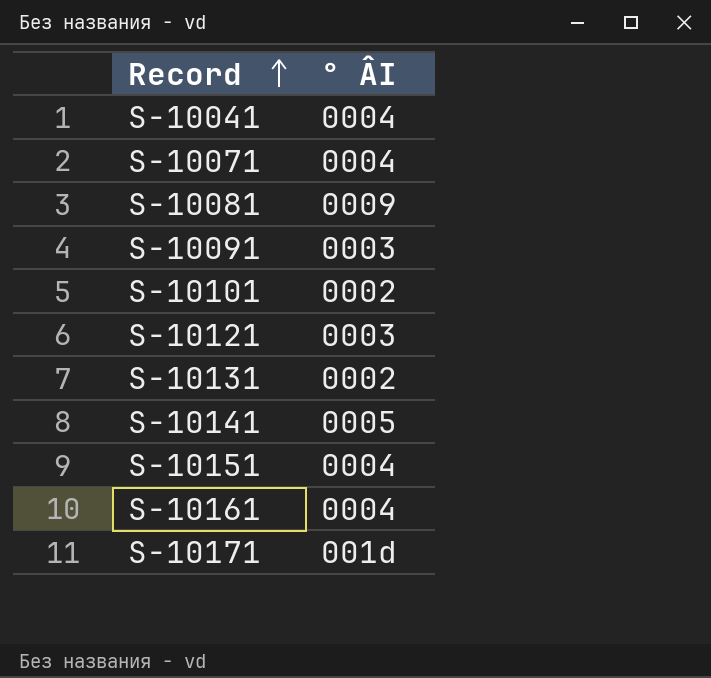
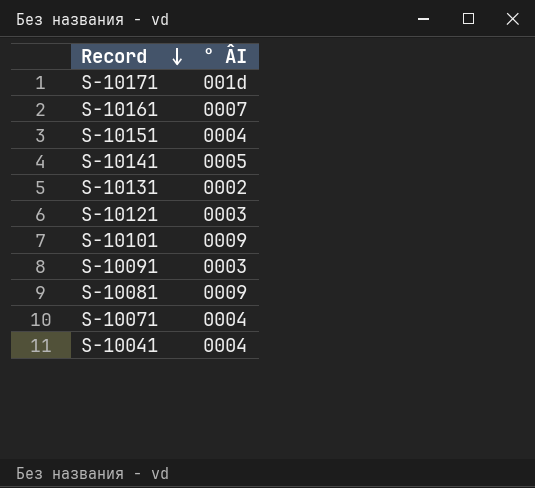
row order: Record ascending -> Record descending
S-10161 | ° ÂI: 0004 -> 0007
S-10101 | ° ÂI: 0002 -> 0009

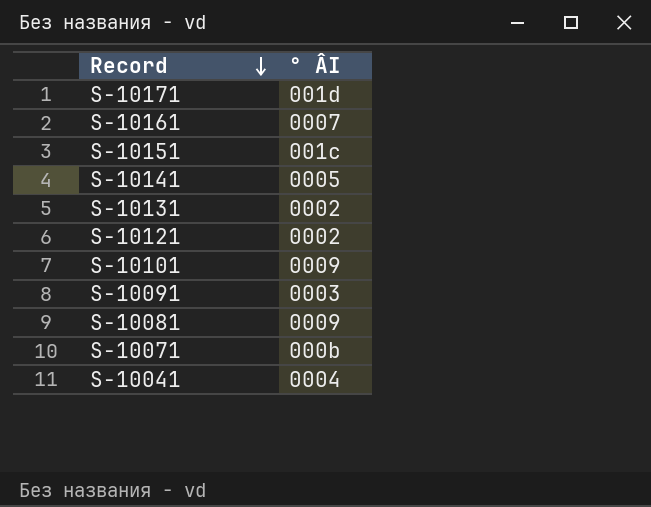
S-10151 | ° ÂI: 0004 -> 001c
S-10121 | ° ÂI: 0003 -> 0002
S-10071 | ° ÂI: 0004 -> 000b

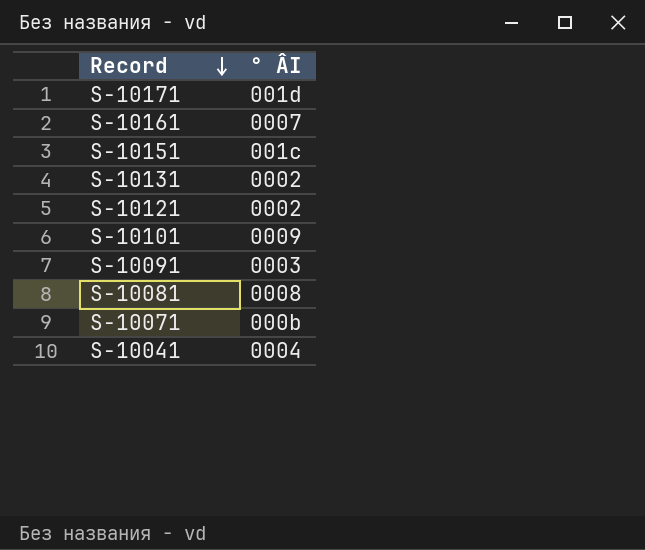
row S-10141: 0005 -> none
S-10081 | ° ÂI: 0009 -> 0008

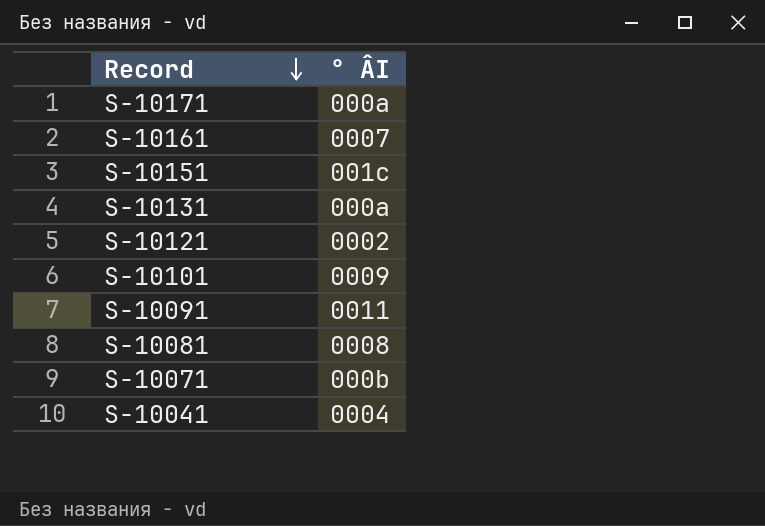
S-10171 | ° ÂI: 001d -> 000a
S-10131 | ° ÂI: 0002 -> 000a
S-10091 | ° ÂI: 0003 -> 0011

